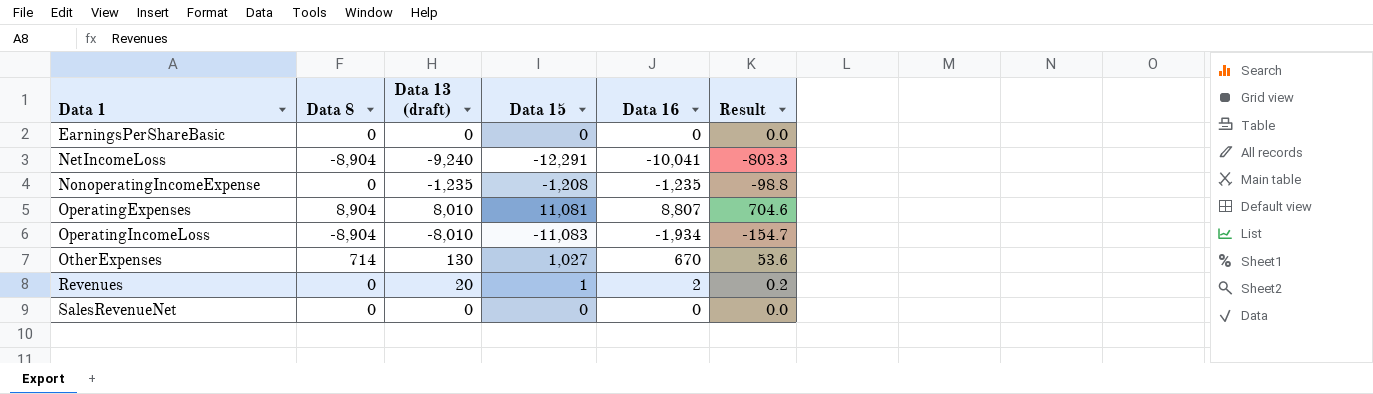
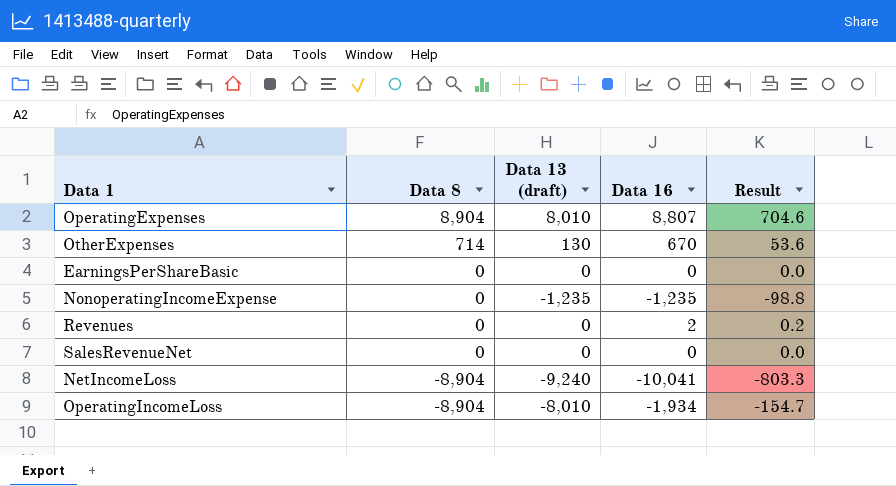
row order: Data 1 ascending -> Data 8 descending
column Data 15 | position: 4 -> none
Revenues | Data 13 (draft): 20 -> 0

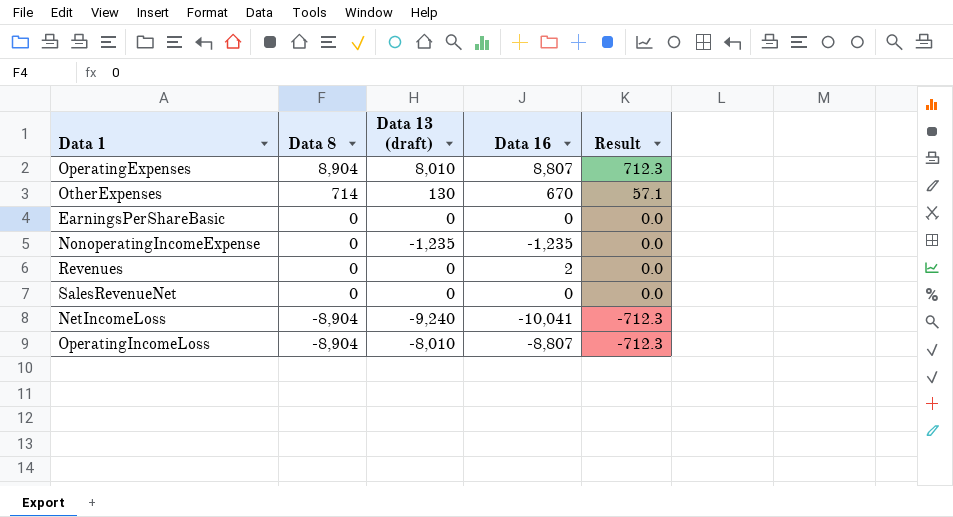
column Result | formula: [Data 16] * 0.08 -> [Data 8] * 0.08
OperatingIncomeLoss | Data 16: -1,934 -> -8,807

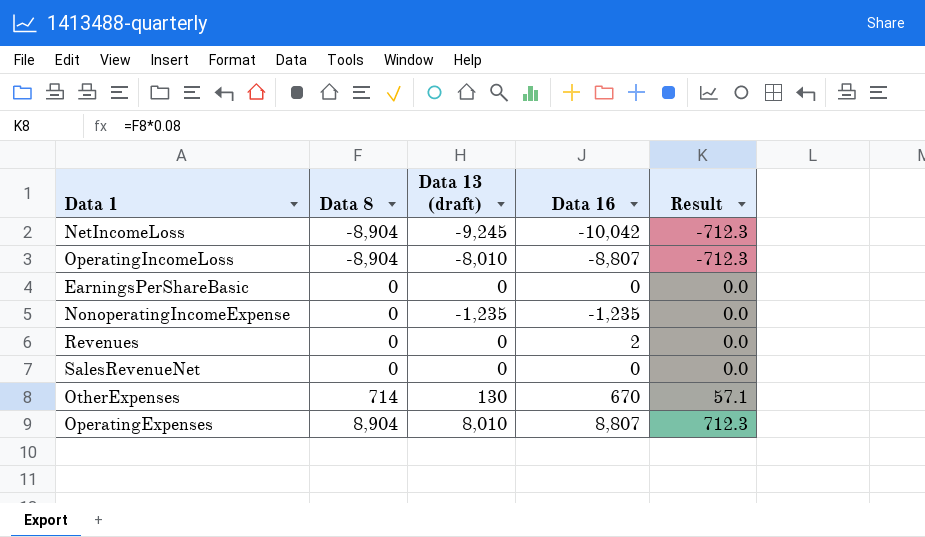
row order: Data 8 descending -> Data 8 ascending
NetIncomeLoss | Data 13 (draft): -9,240 -> -9,245
NetIncomeLoss | Data 16: -10,041 -> -10,042

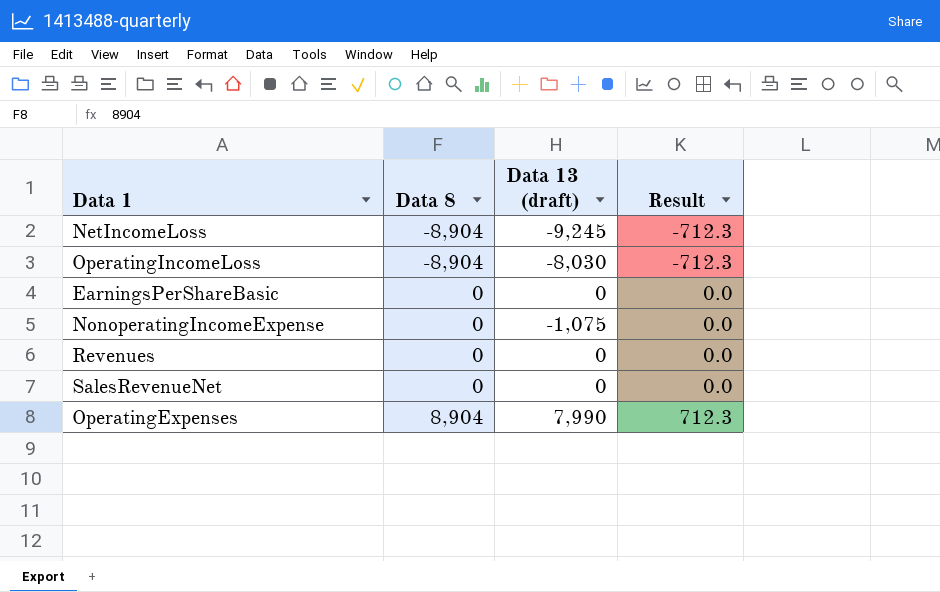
column Data 16 | position: 4 -> none
row OtherExpenses: 714 | 130 | 670 | 57.1 -> none
OperatingIncomeLoss | Data 13 (draft): -8,010 -> -8,030
NonoperatingIncomeExpense | Data 13 (draft): -1,235 -> -1,075
OperatingExpenses | Data 13 (draft): 8,010 -> 7,990

